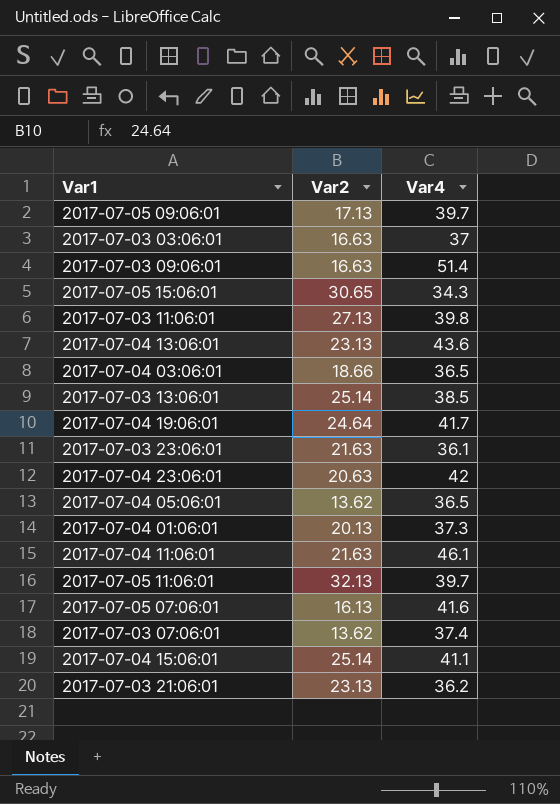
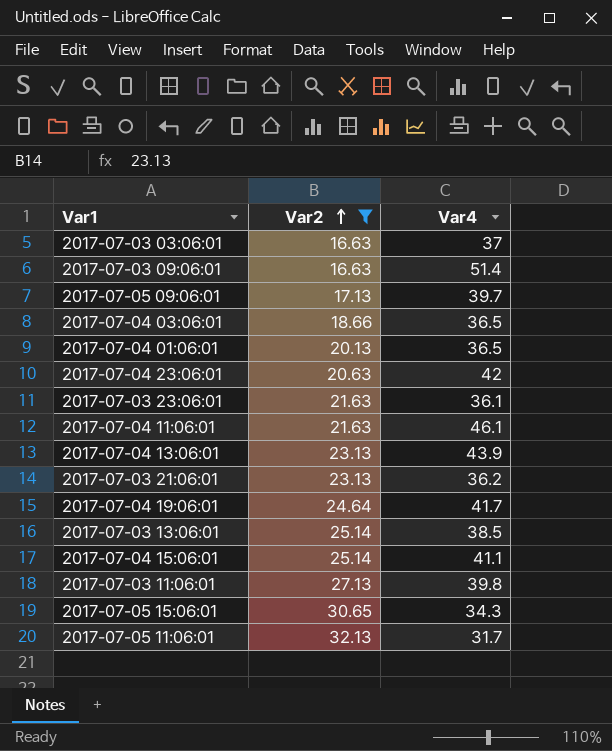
filter: none -> Var2 >= 16.63
row order: none -> Var2 ascending
2017-07-04 01:06:01 | Var4: 37.3 -> 36.5
2017-07-04 13:06:01 | Var4: 43.6 -> 43.9
2017-07-05 11:06:01 | Var4: 39.7 -> 31.7

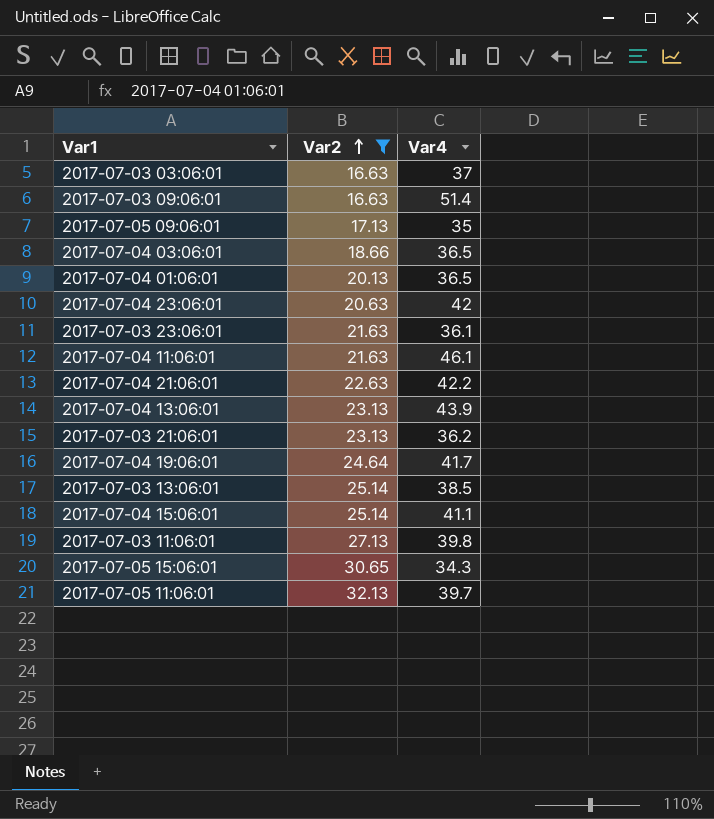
2017-07-05 09:06:01 | Var4: 39.7 -> 35
row 2017-07-04 21:06:01: none -> 22.63 | 42.2
2017-07-05 11:06:01 | Var4: 31.7 -> 39.7

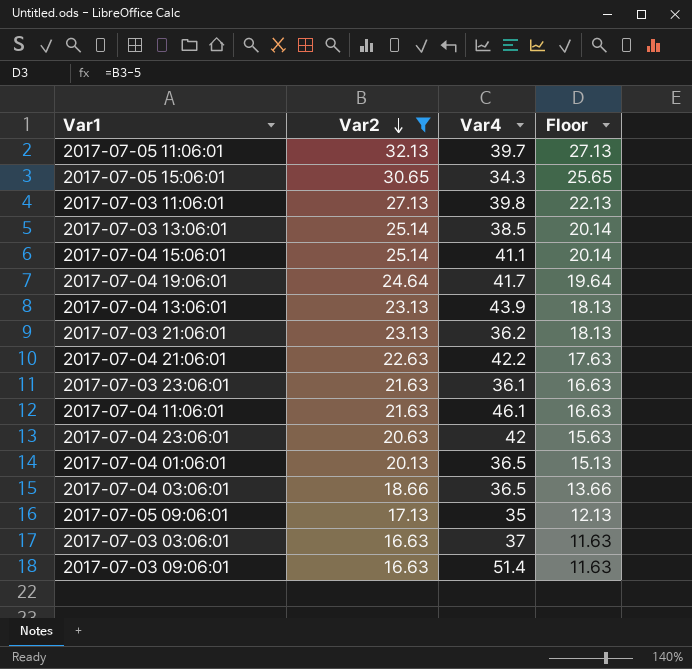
row order: Var2 ascending -> Var2 descending
column Floor | formula: none -> [Var2] - 5

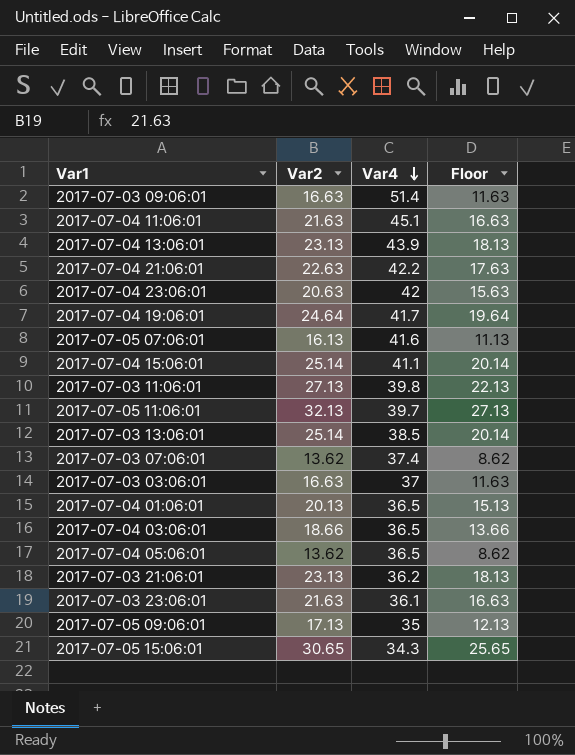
filter: Var2 >= 16.63 -> none
row order: Var2 descending -> Var4 descending
2017-07-04 11:06:01 | Var4: 46.1 -> 45.1

